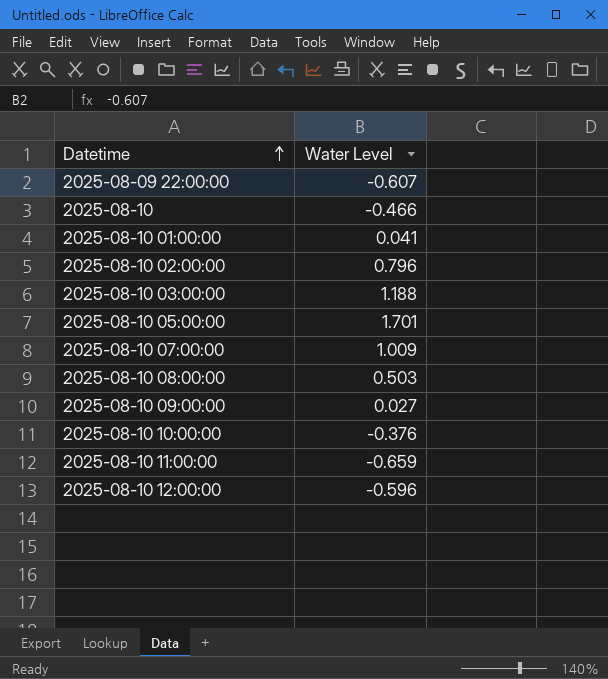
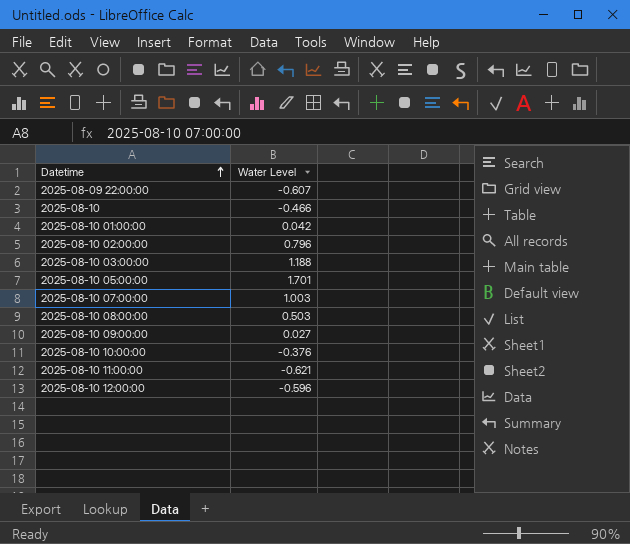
2025-08-10 01:00:00 | Water Level: 0.041 -> 0.042
2025-08-10 07:00:00 | Water Level: 1.009 -> 1.003
2025-08-10 11:00:00 | Water Level: -0.659 -> -0.621

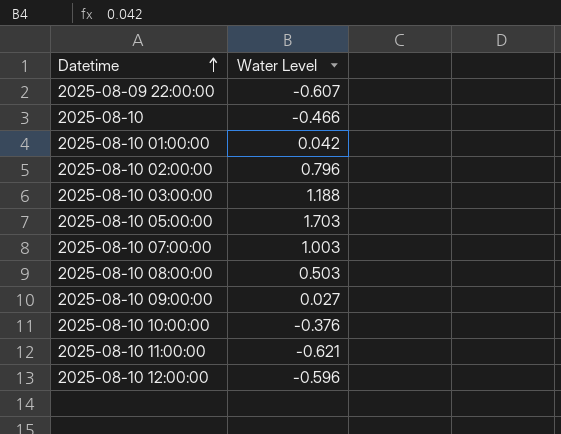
2025-08-10 05:00:00 | Water Level: 1.701 -> 1.703

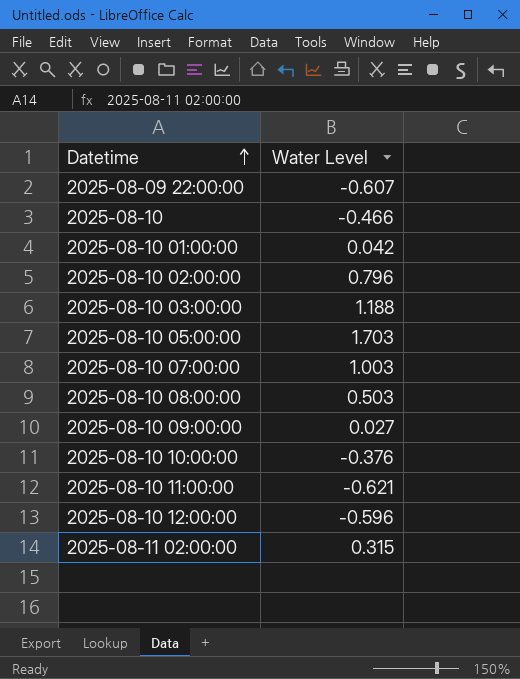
row 2025-08-11 02:00:00: none -> 0.315

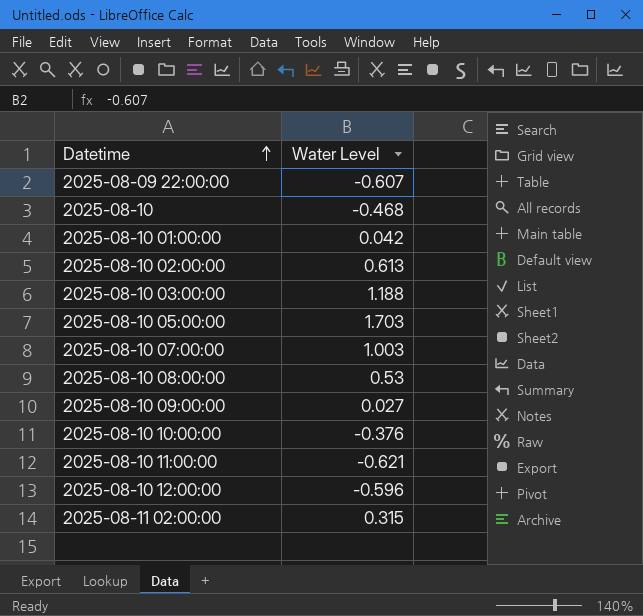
2025-08-10 | Water Level: -0.466 -> -0.468
2025-08-10 02:00:00 | Water Level: 0.796 -> 0.613
2025-08-10 08:00:00 | Water Level: 0.503 -> 0.53

